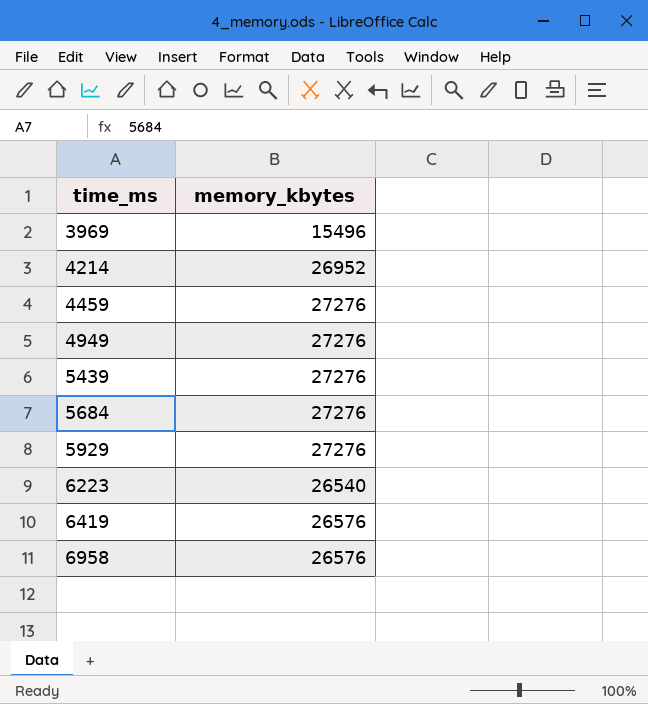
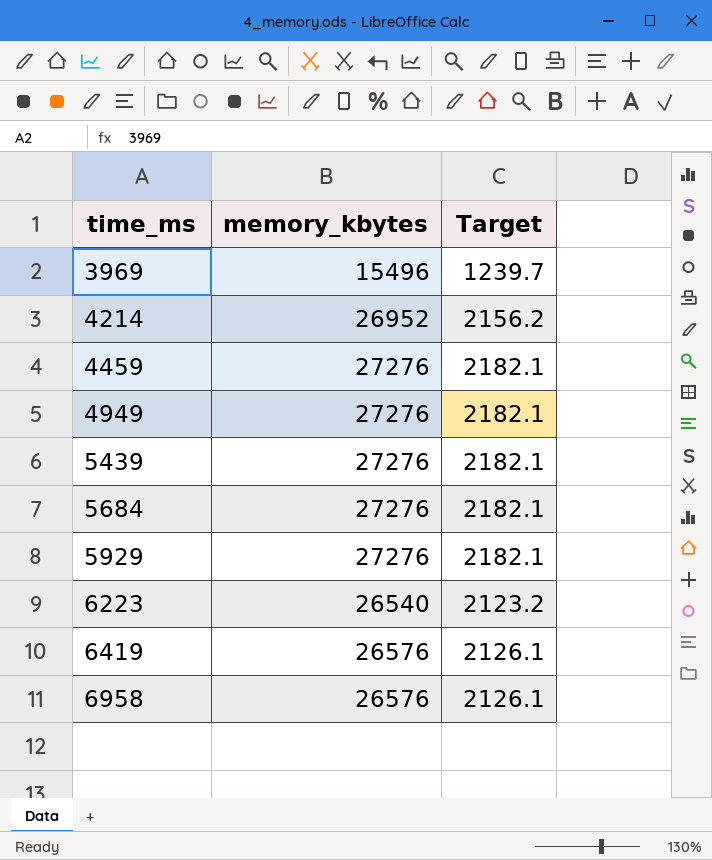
column Target | formula: none -> [memory_kbytes] * 0.08

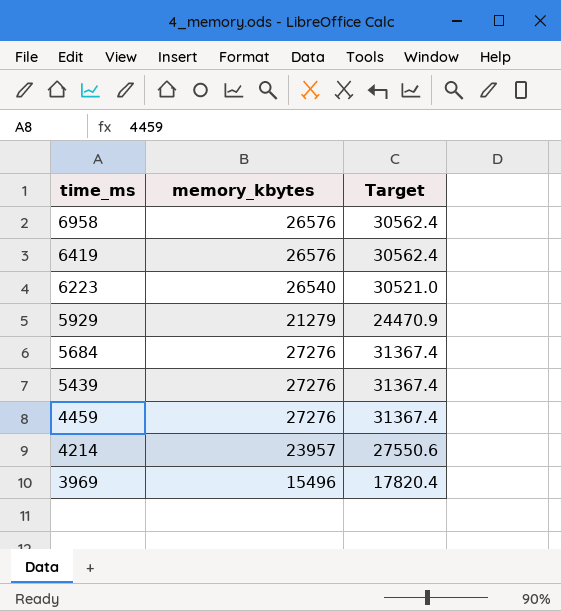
row order: time_ms ascending -> time_ms descending
column Target | formula: [memory_kbytes] * 0.08 -> [memory_kbytes] * 1.15
row 4949: 27276 | 2182.1 -> none
5929 | memory_kbytes: 27276 -> 21279
4214 | memory_kbytes: 26952 -> 23957

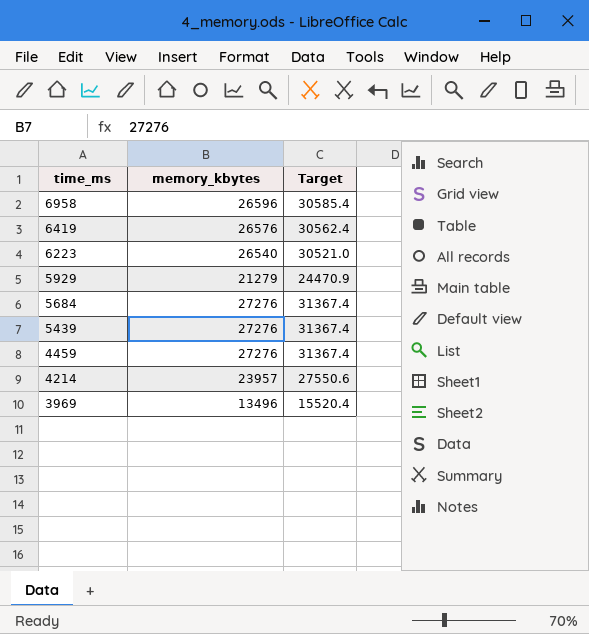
6958 | memory_kbytes: 26576 -> 26596
6958 | Target: 30562.4 -> 30585.4
3969 | memory_kbytes: 15496 -> 13496
3969 | Target: 17820.4 -> 15520.4

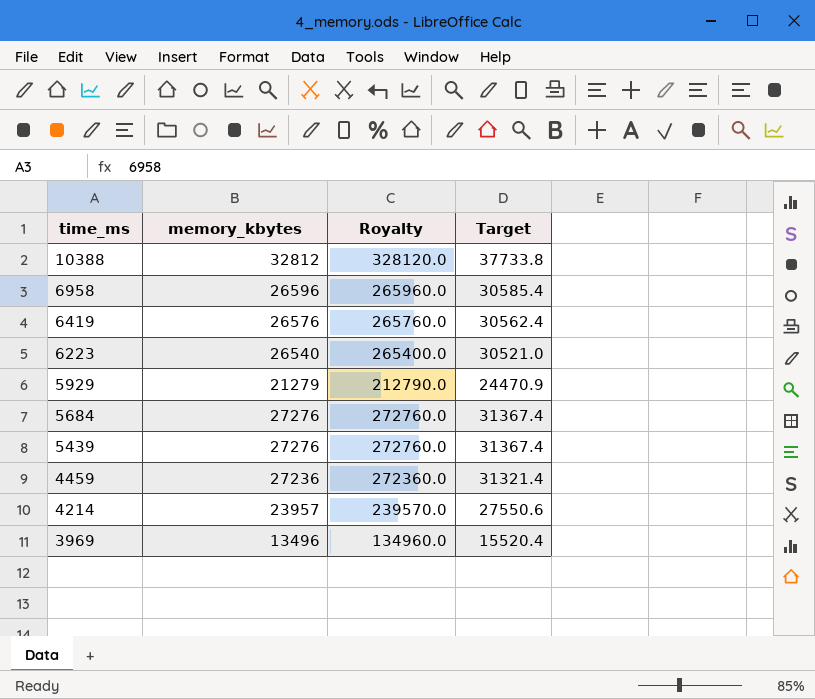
column Royalty | formula: none -> [memory_kbytes] * 10
row 10388: none -> 32812 | 328120.0 | 37733.8
4459 | memory_kbytes: 27276 -> 27236
4459 | Target: 31367.4 -> 31321.4

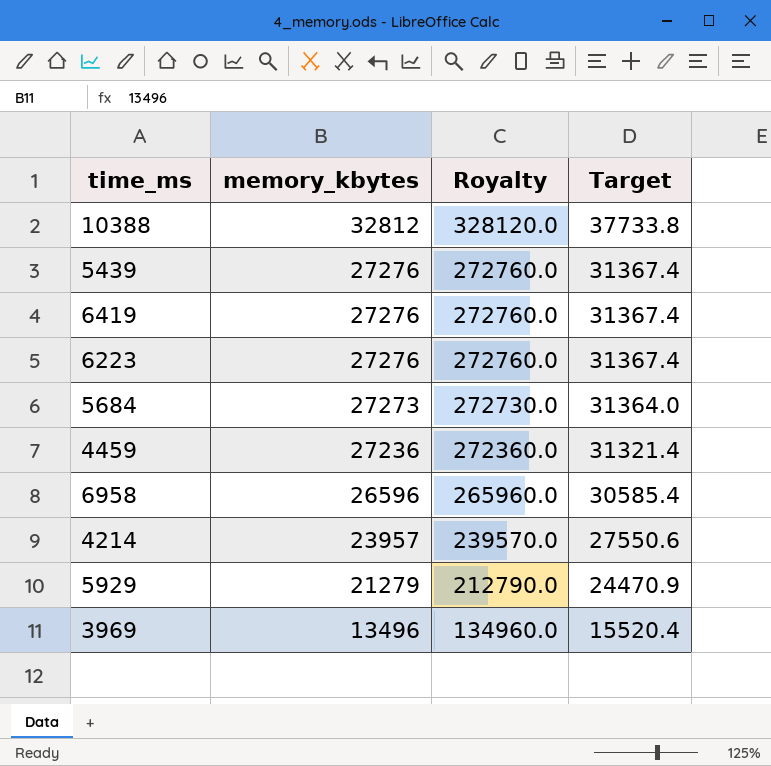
row order: time_ms descending -> memory_kbytes descending
6419 | memory_kbytes: 26576 -> 27276
6419 | Royalty: 265760.0 -> 272760.0
6419 | Target: 30562.4 -> 31367.4
6223 | memory_kbytes: 26540 -> 27276
6223 | Royalty: 265400.0 -> 272760.0
6223 | Target: 30521.0 -> 31367.4
5684 | memory_kbytes: 27276 -> 27273
5684 | Royalty: 272760.0 -> 272730.0
5684 | Target: 31367.4 -> 31364.0

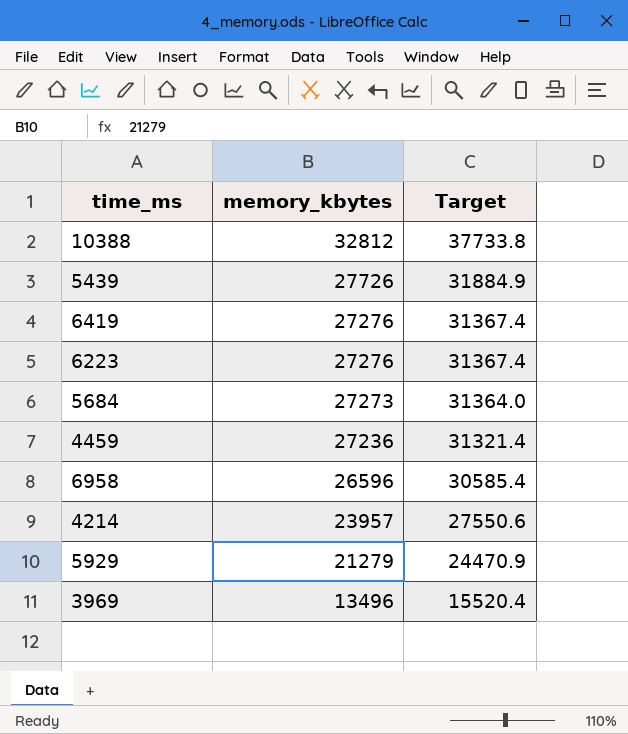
column Royalty | formula: [memory_kbytes] * 10 -> none
5439 | memory_kbytes: 27276 -> 27726
5439 | Target: 31367.4 -> 31884.9

